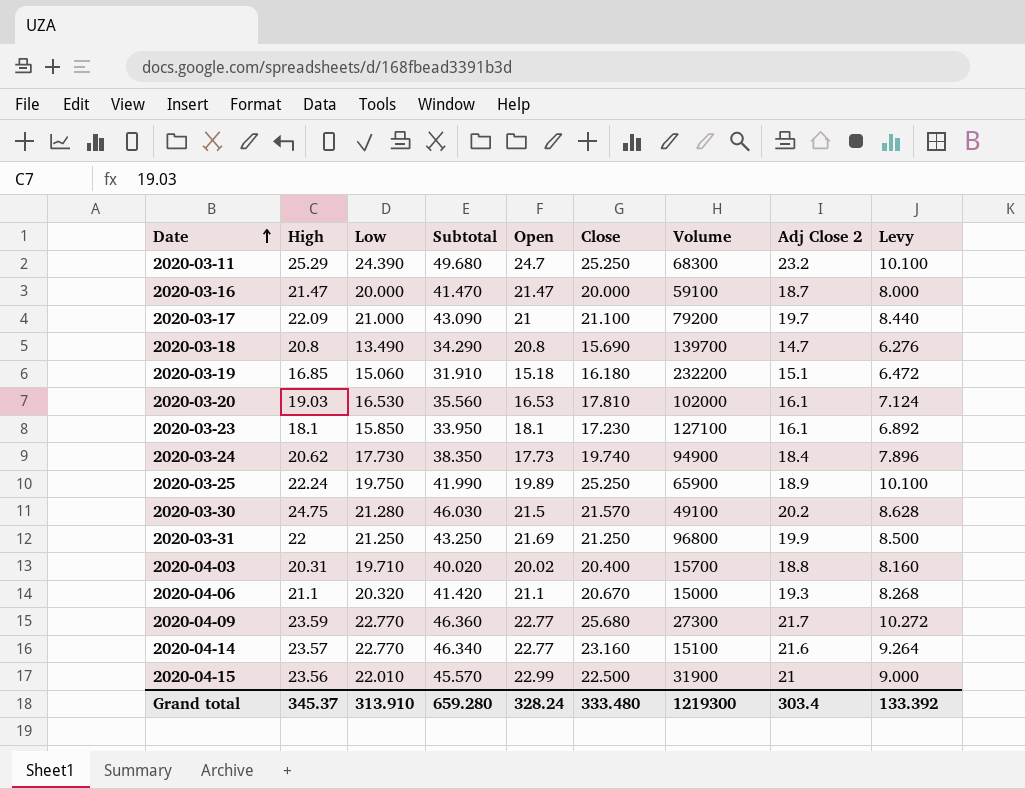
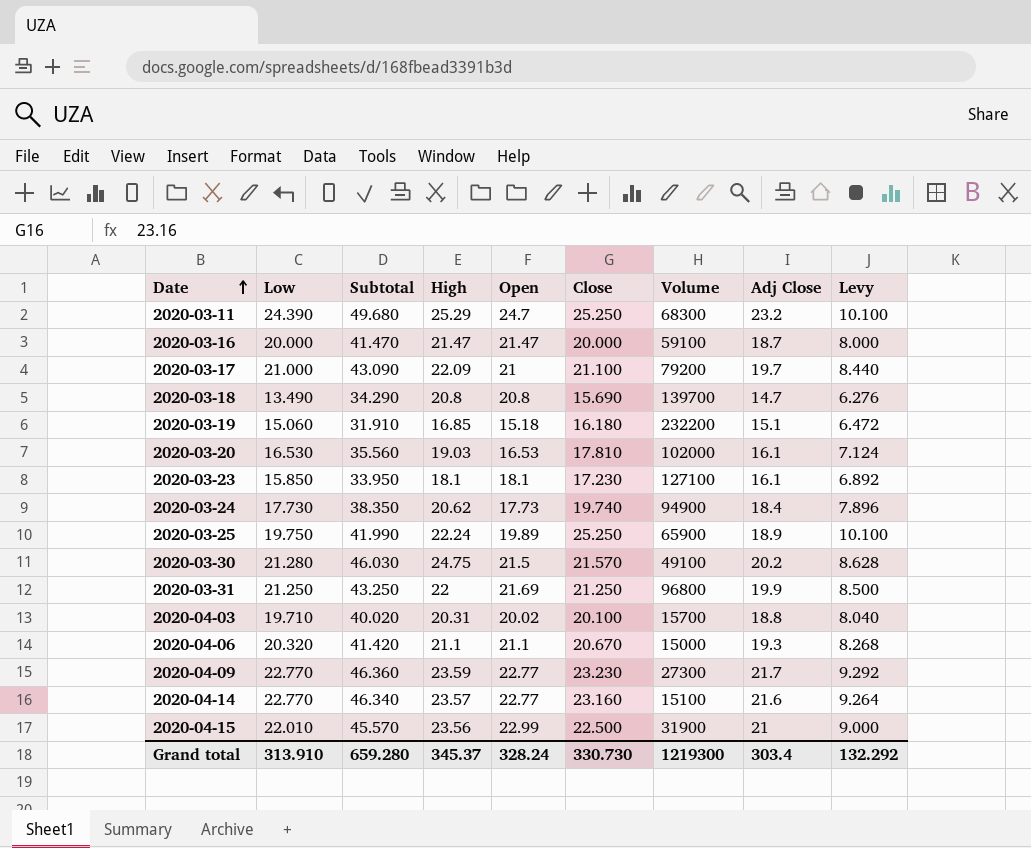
column High | position: 2 -> 4
column name: Adj Close 2 -> Adj Close
2020-04-03 | Close: 20.400 -> 20.100
2020-04-03 | Levy: 8.160 -> 8.040
2020-04-09 | Close: 25.680 -> 23.230
2020-04-09 | Levy: 10.272 -> 9.292
Grand total | Close: 333.480 -> 330.730
Grand total | Levy: 133.392 -> 132.292

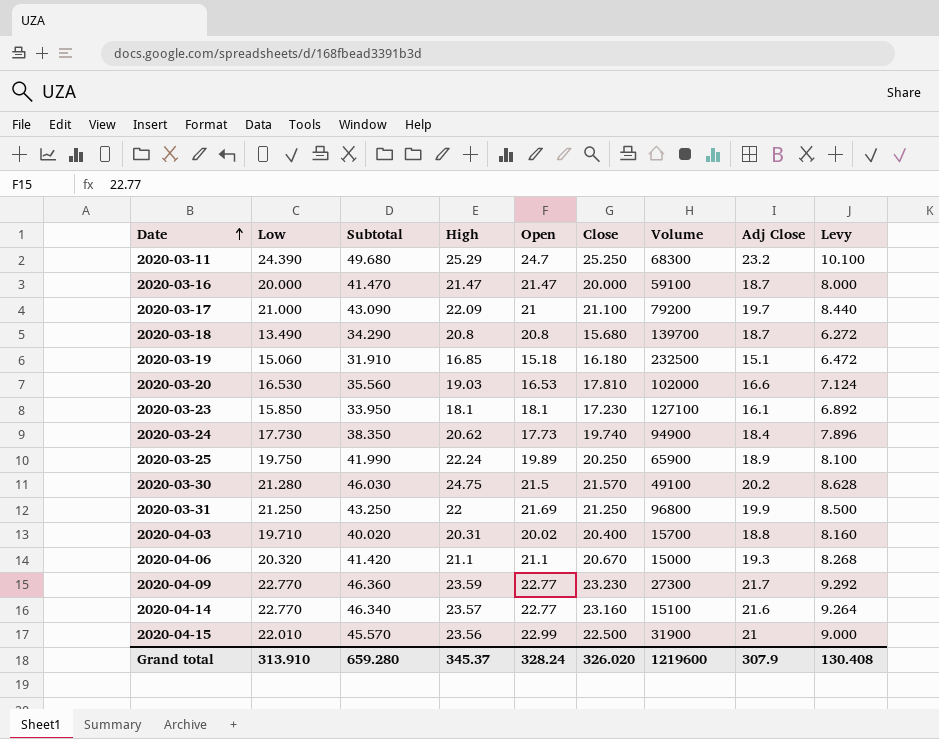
2020-03-18 | Close: 15.690 -> 15.680
2020-03-18 | Adj Close: 14.7 -> 18.7
2020-03-18 | Levy: 6.276 -> 6.272
2020-03-19 | Volume: 232200 -> 232500
2020-03-20 | Adj Close: 16.1 -> 16.6
2020-03-25 | Close: 25.250 -> 20.250
2020-03-25 | Levy: 10.100 -> 8.100
2020-04-03 | Close: 20.100 -> 20.400
2020-04-03 | Levy: 8.040 -> 8.160
Grand total | Close: 330.730 -> 326.020
Grand total | Volume: 1219300 -> 1219600
Grand total | Adj Close: 303.4 -> 307.9
Grand total | Levy: 132.292 -> 130.408

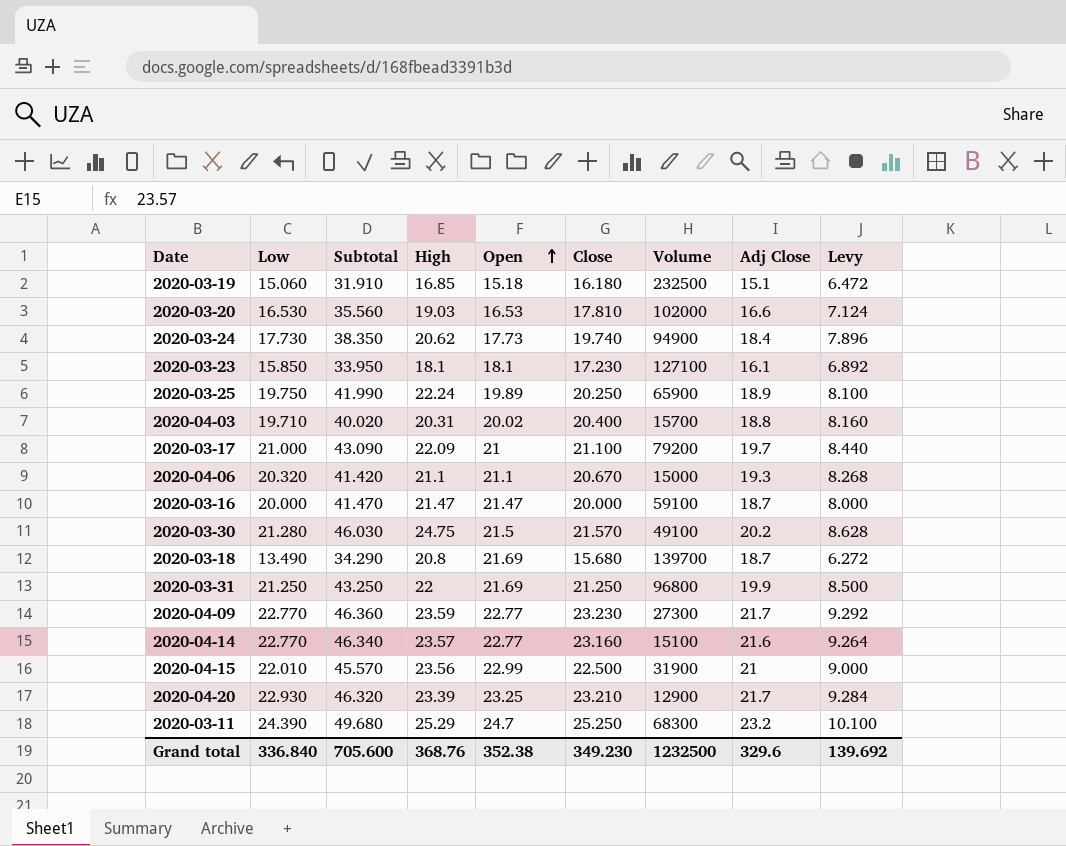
row order: Date ascending -> Open ascending
2020-03-18 | Open: 20.8 -> 21.69
row 2020-04-20: none -> 22.930 | 46.320 | 23.39 | 23.25 | 23.210 | 12900 | 21.7 | 9.284
Grand total | Low: 313.910 -> 336.840
Grand total | Subtotal: 659.280 -> 705.600
Grand total | High: 345.37 -> 368.76
Grand total | Open: 328.24 -> 352.38
Grand total | Close: 326.020 -> 349.230
Grand total | Volume: 1219600 -> 1232500
Grand total | Adj Close: 307.9 -> 329.6
Grand total | Levy: 130.408 -> 139.692

